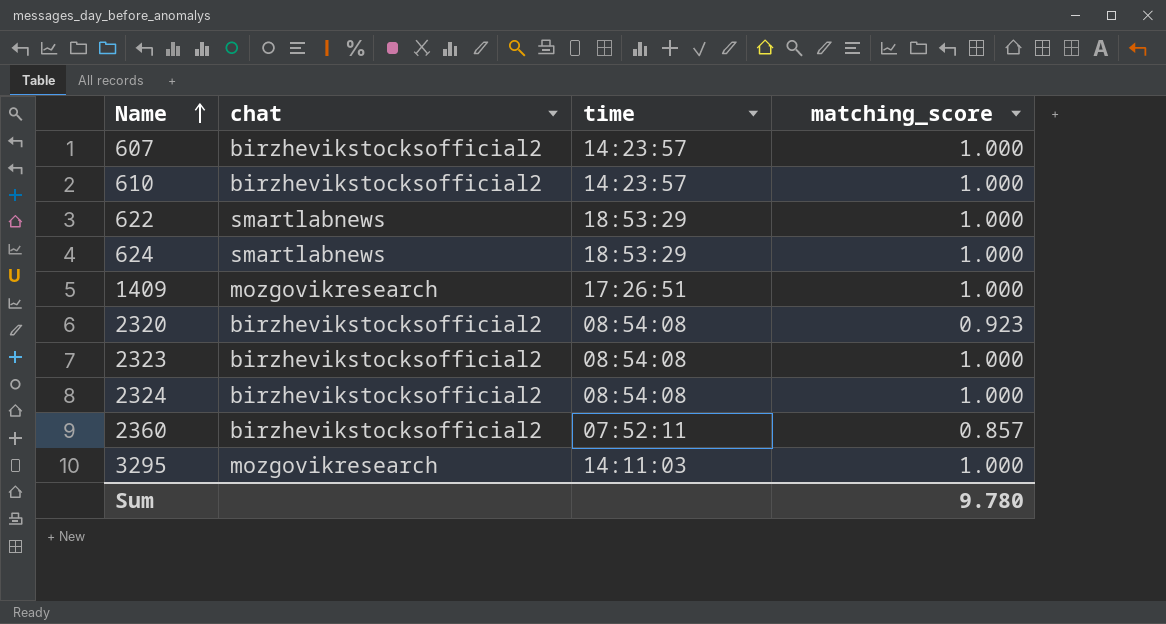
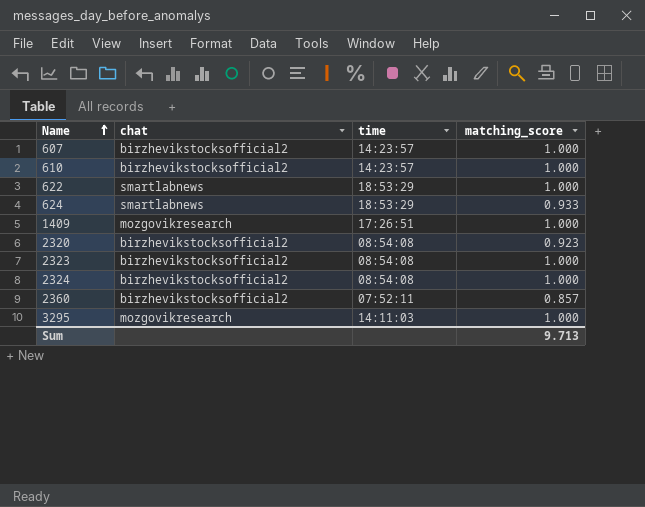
624 | matching_score: 1.000 -> 0.933
Sum | matching_score: 9.780 -> 9.713

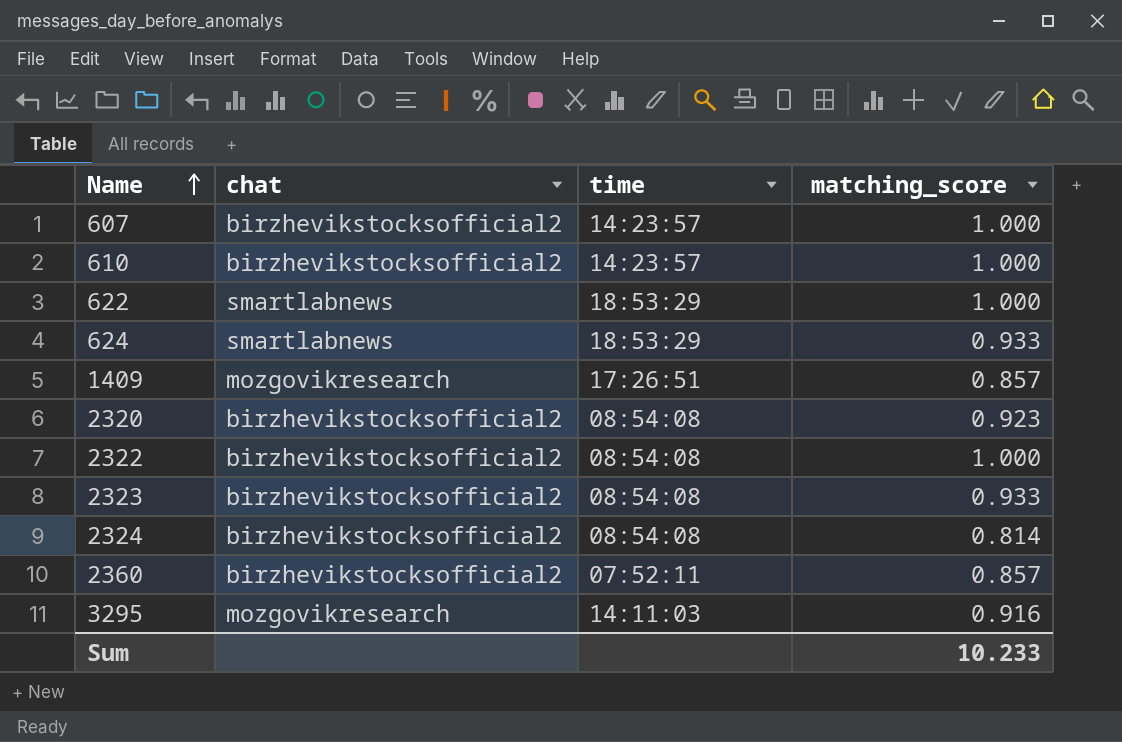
1409 | matching_score: 1.000 -> 0.857
row 2322: none -> birzhevikstocksofficial2 | 08:54:08 | 1.000
2323 | matching_score: 1.000 -> 0.933
2324 | matching_score: 1.000 -> 0.814
3295 | matching_score: 1.000 -> 0.916
Sum | matching_score: 9.713 -> 10.233

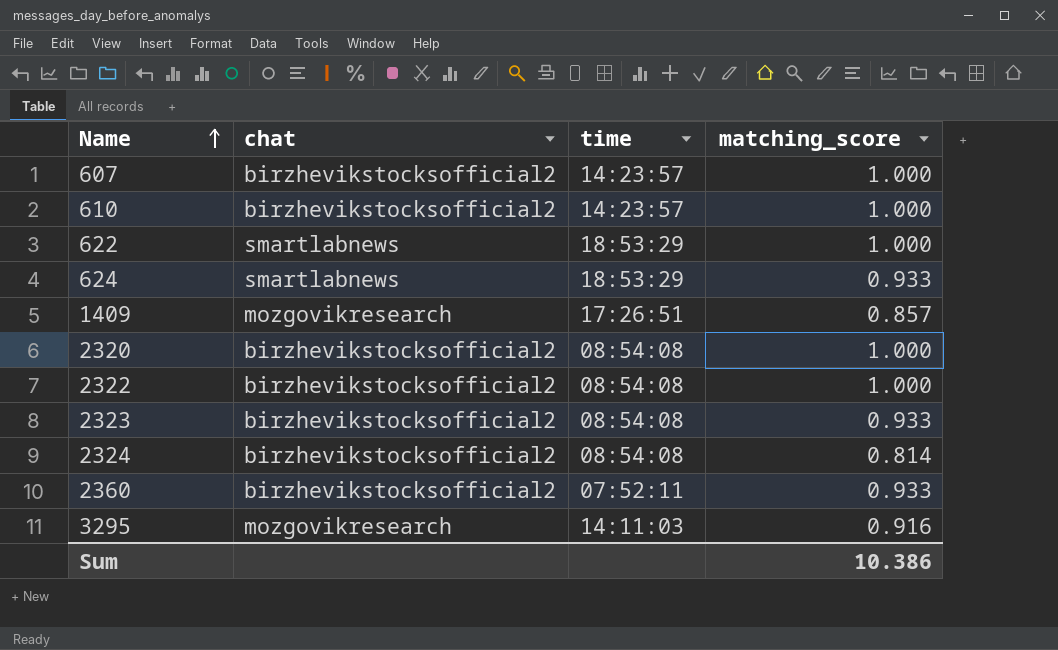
2320 | matching_score: 0.923 -> 1.000
2360 | matching_score: 0.857 -> 0.933
Sum | matching_score: 10.233 -> 10.386

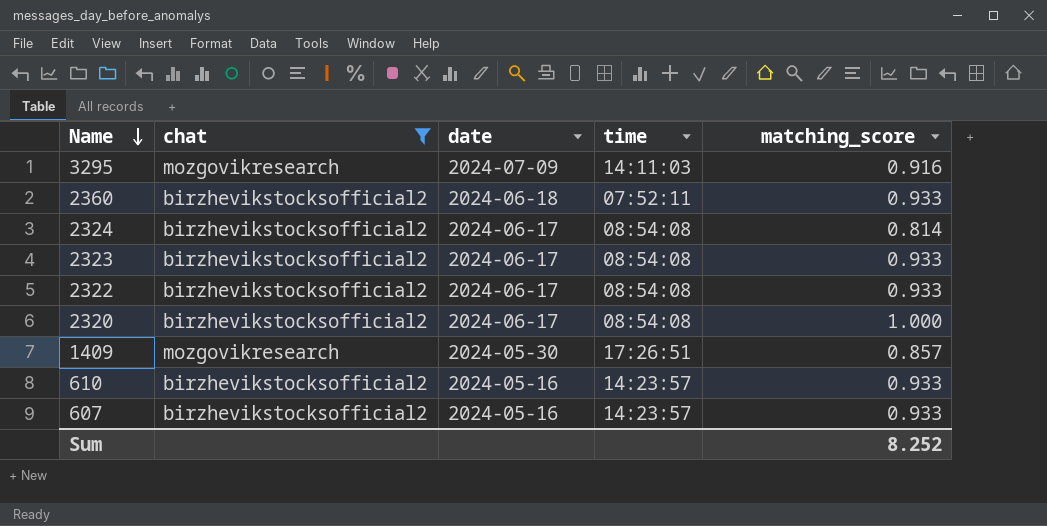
filter: none -> chat != smartlabnews
row order: Name ascending -> Name descending
column date | position: none -> 3
2322 | matching_score: 1.000 -> 0.933
610 | matching_score: 1.000 -> 0.933
607 | matching_score: 1.000 -> 0.933
Sum | matching_score: 10.386 -> 8.252

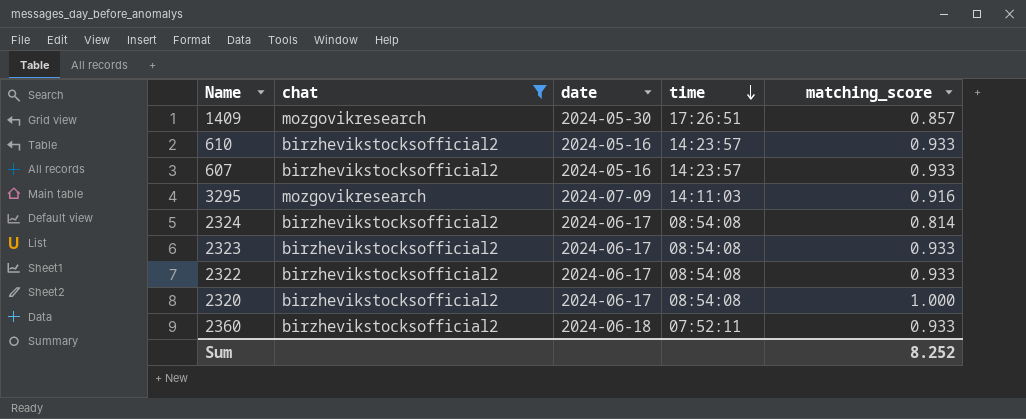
row order: Name descending -> time descending

